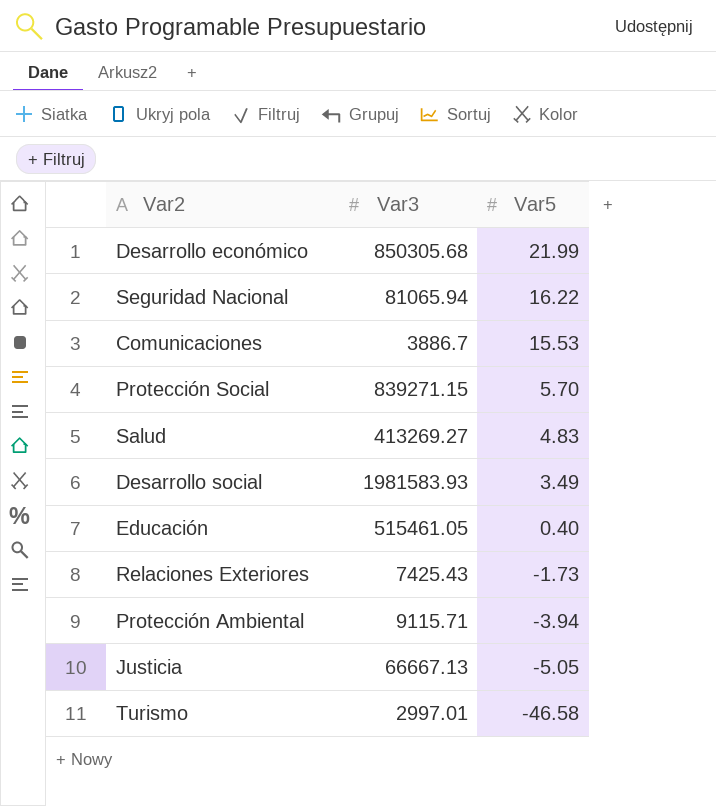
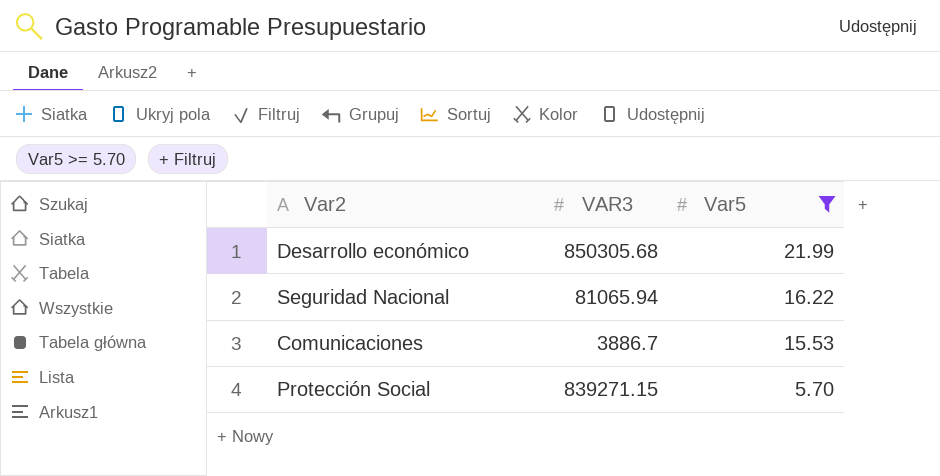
filter: none -> Var5 >= 5.70
column name: Var3 -> VAR3

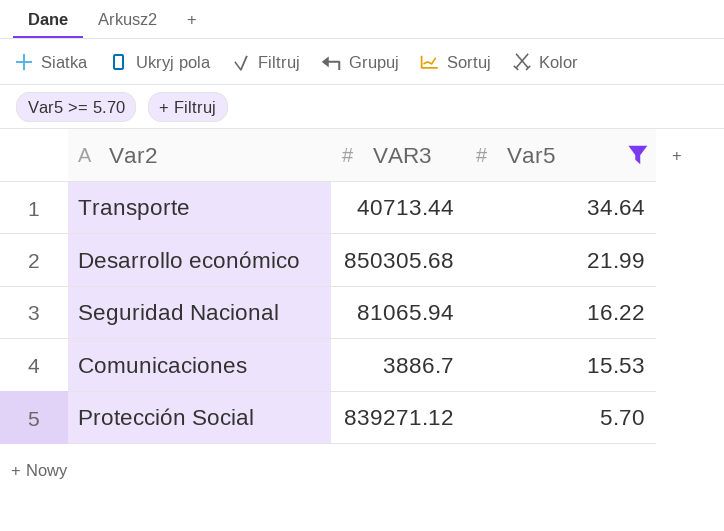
row Transporte: none -> 40713.44 | 34.64
Protección Social | VAR3: 839271.15 -> 839271.12

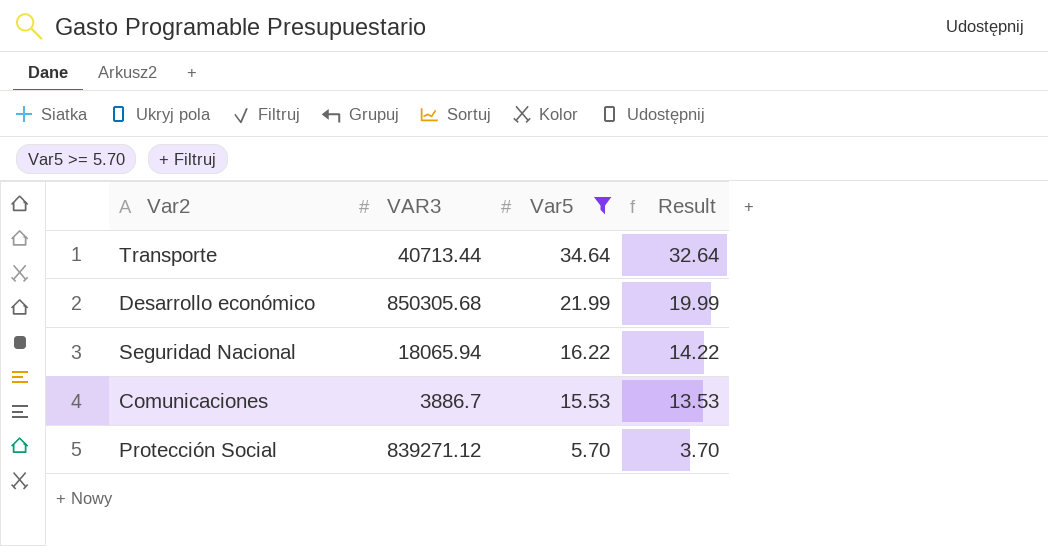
column Result | formula: none -> [Var5] - 2
Seguridad Nacional | VAR3: 81065.94 -> 18065.94

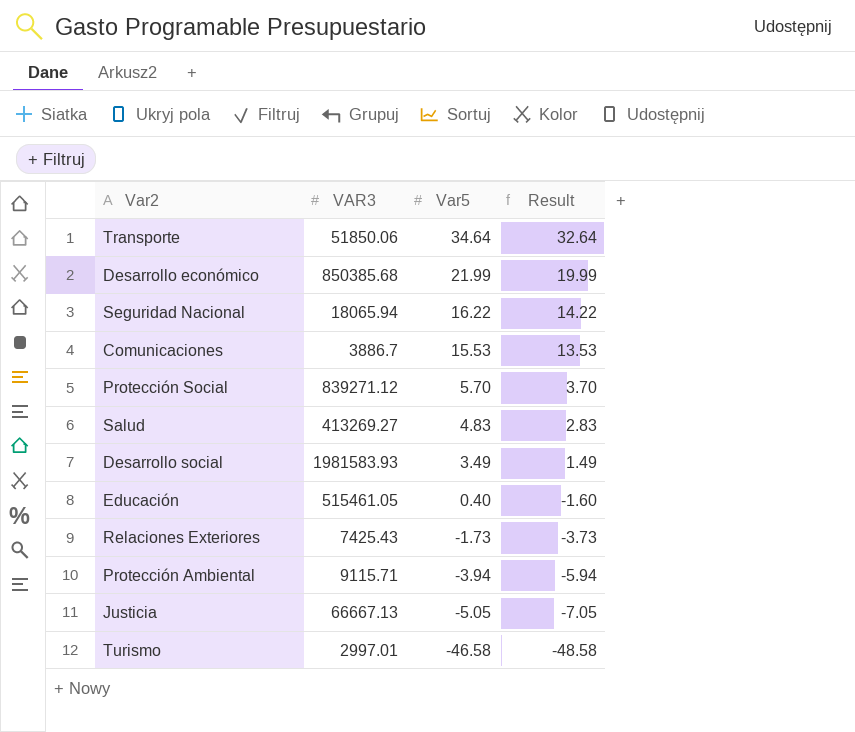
filter: Var5 >= 5.70 -> none
Transporte | VAR3: 40713.44 -> 51850.06
Desarrollo económico | VAR3: 850305.68 -> 850385.68

